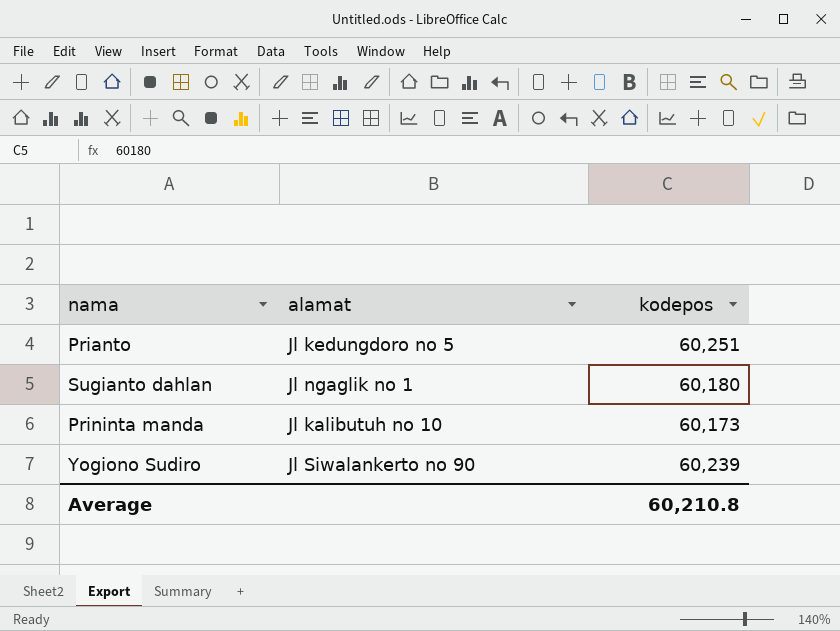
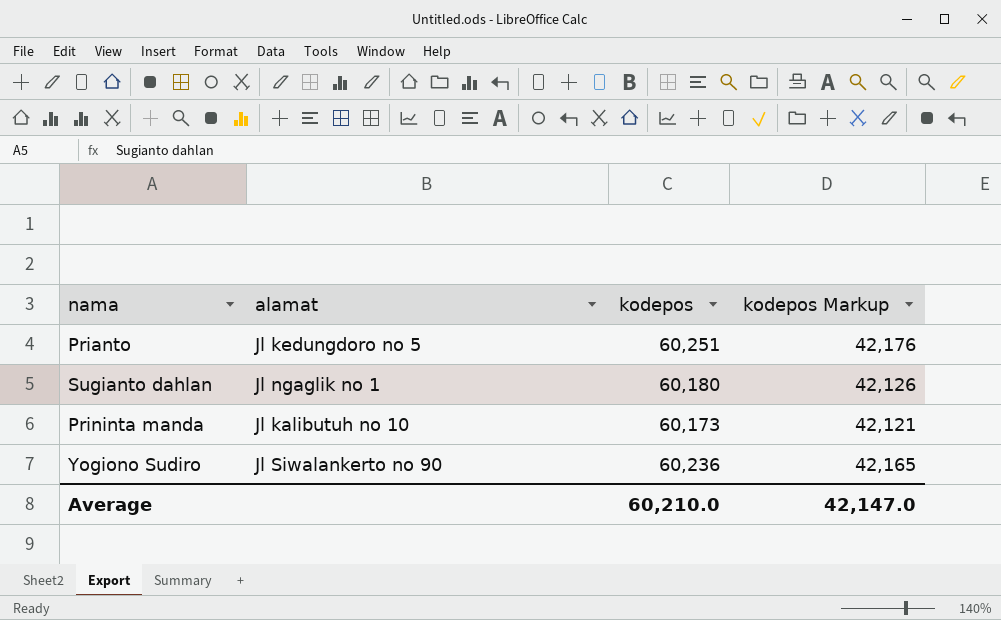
column kodepos Markup | formula: none -> [kodepos] * 0.7
Yogiono Sudiro | kodepos: 60,239 -> 60,236
Average | kodepos: 60,210.8 -> 60,210.0

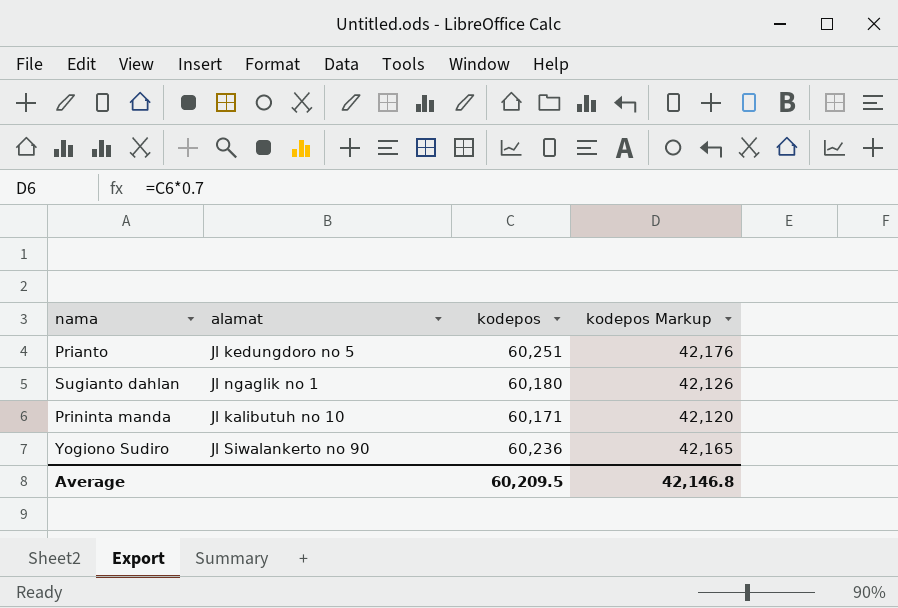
Prininta manda | kodepos: 60,173 -> 60,171
Prininta manda | kodepos Markup: 42,121 -> 42,120
Average | kodepos: 60,210.0 -> 60,209.5
Average | kodepos Markup: 42,147.0 -> 42,146.8

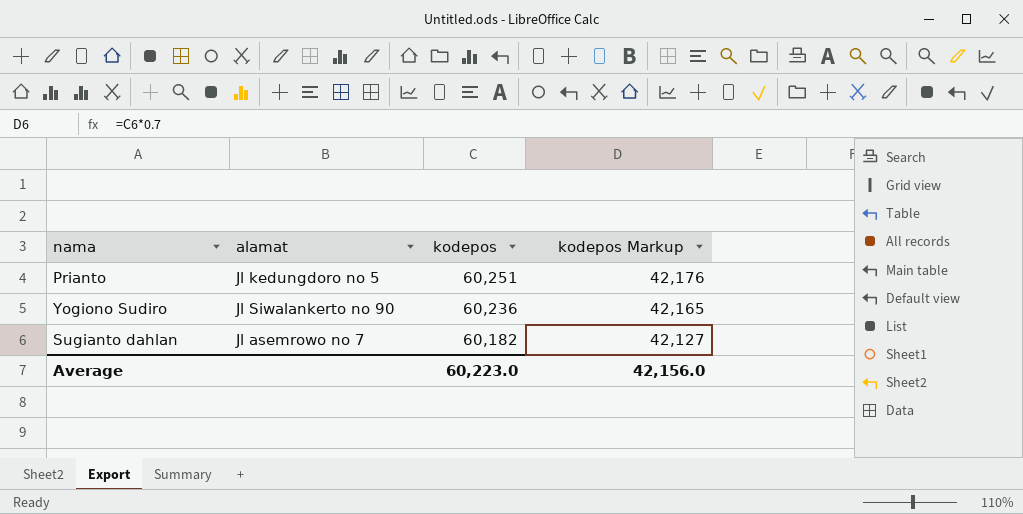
row order: none -> kodepos descending
row Prininta manda: Jl kalibutuh no 10 | 60,171 | 42,120 -> none
Sugianto dahlan | alamat: Jl ngaglik no 1 -> Jl asemrowo no 7
Sugianto dahlan | kodepos: 60,180 -> 60,182
Sugianto dahlan | kodepos Markup: 42,126 -> 42,127
Average | kodepos: 60,209.5 -> 60,223.0
Average | kodepos Markup: 42,146.8 -> 42,156.0

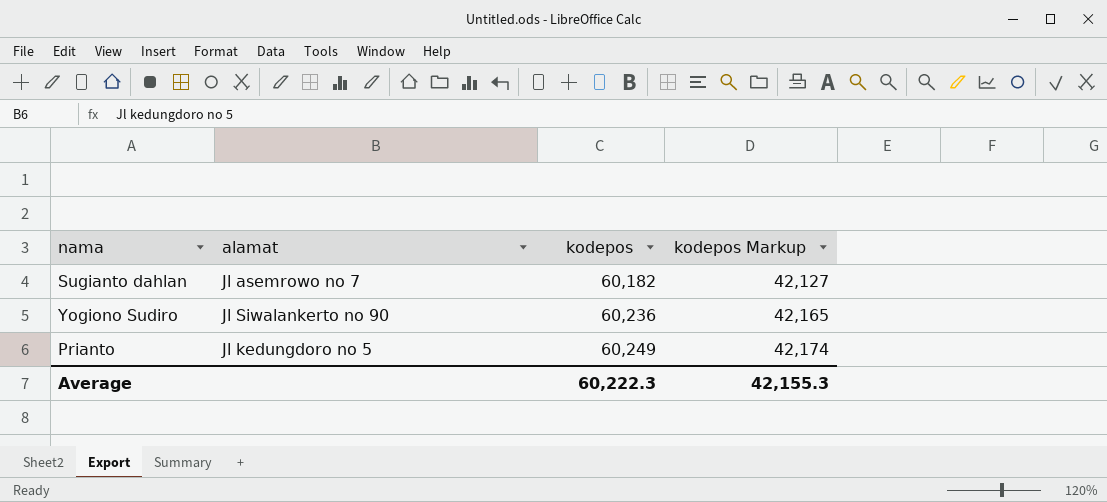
row order: kodepos descending -> kodepos ascending
Prianto | kodepos: 60,251 -> 60,249
Prianto | kodepos Markup: 42,176 -> 42,174
Average | kodepos: 60,223.0 -> 60,222.3
Average | kodepos Markup: 42,156.0 -> 42,155.3

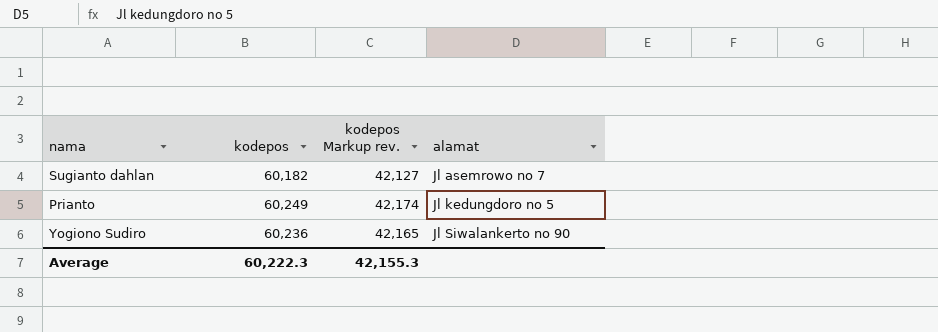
row order: kodepos ascending -> alamat ascending
column name: kodepos Markup -> kodepos Markup rev.
column alamat | position: 2 -> 4

